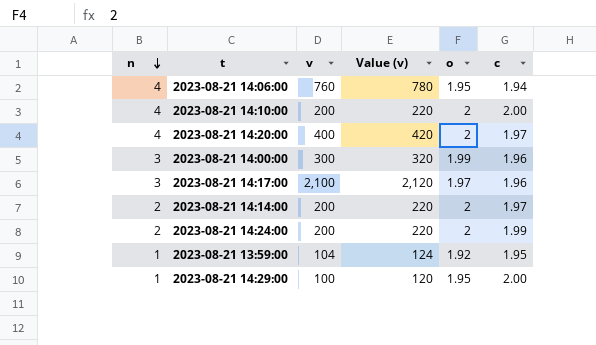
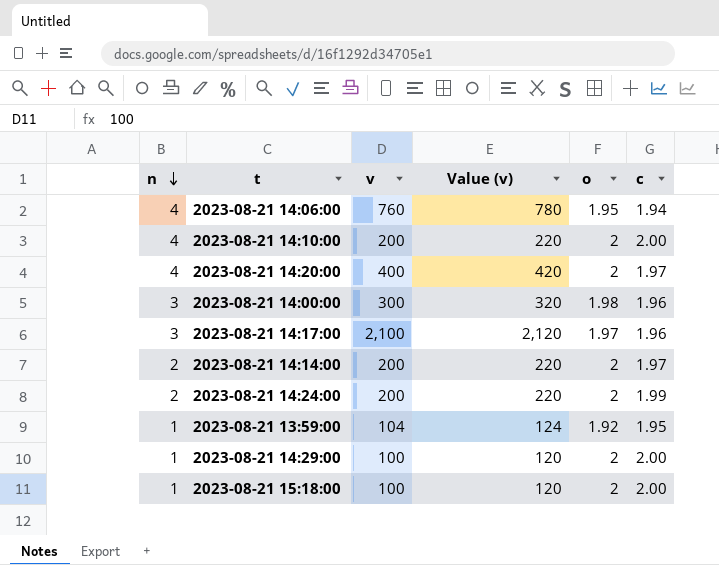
2023-08-21 14:00:00 | o: 1.99 -> 1.98
2023-08-21 14:29:00 | o: 1.95 -> 2
row 2023-08-21 15:18:00: none -> 1 | 100 | 120 | 2 | 2.00

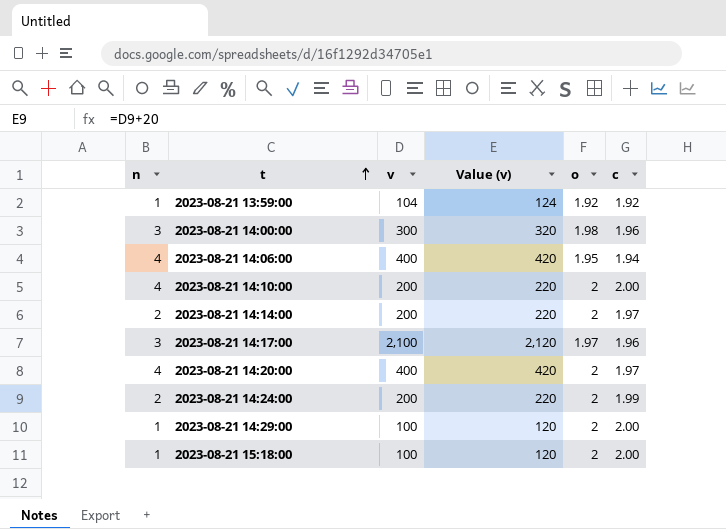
row order: n descending -> t ascending
2023-08-21 13:59:00 | c: 1.95 -> 1.92
2023-08-21 14:06:00 | v: 760 -> 400
2023-08-21 14:06:00 | Value (v): 780 -> 420

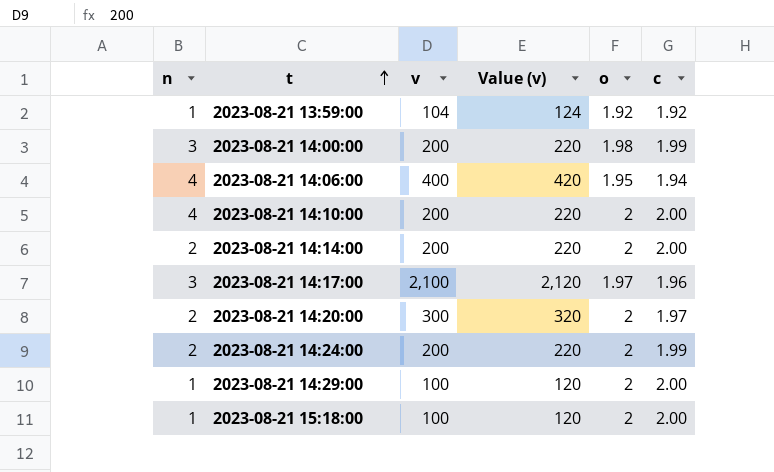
2023-08-21 14:00:00 | v: 300 -> 200
2023-08-21 14:00:00 | Value (v): 320 -> 220
2023-08-21 14:00:00 | c: 1.96 -> 1.99
2023-08-21 14:14:00 | c: 1.97 -> 2.00
2023-08-21 14:20:00 | n: 4 -> 2
2023-08-21 14:20:00 | v: 400 -> 300
2023-08-21 14:20:00 | Value (v): 420 -> 320

